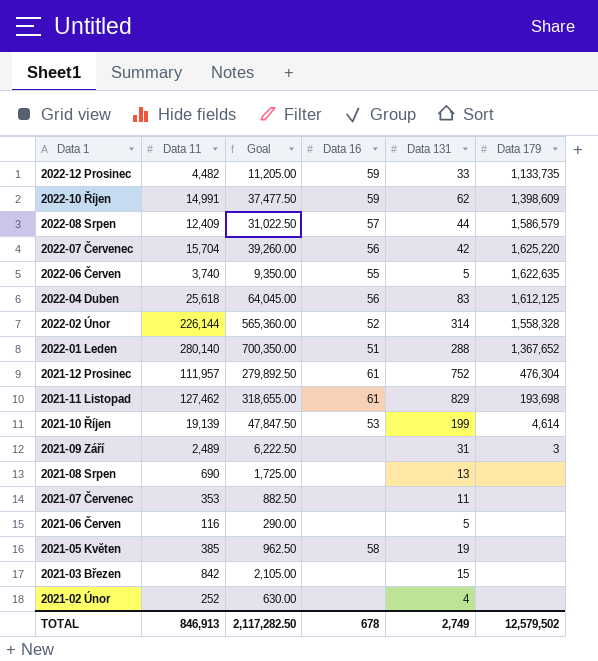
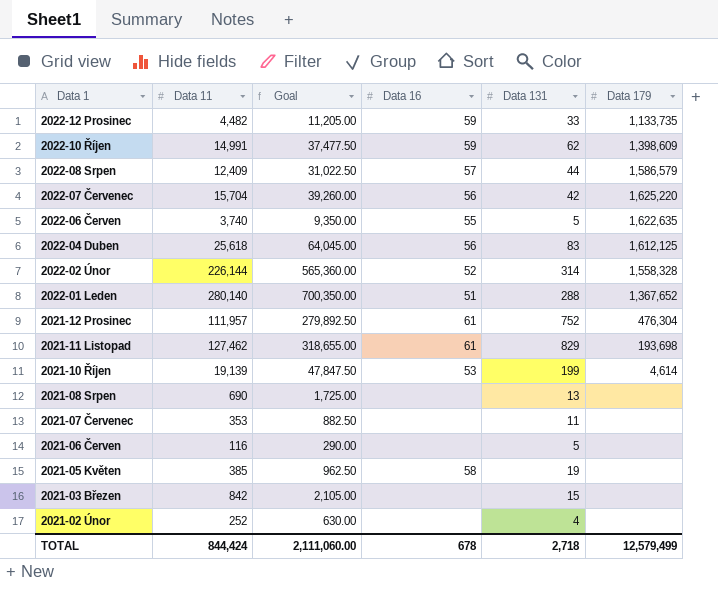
row 2021-09 Září: 2,489 | 6,222.50 | none | 31 | 3 -> none
TOTAL | Data 11: 846,913 -> 844,424
TOTAL | Goal: 2,117,282.50 -> 2,111,060.00
TOTAL | Data 131: 2,749 -> 2,718
TOTAL | Data 179: 12,579,502 -> 12,579,499

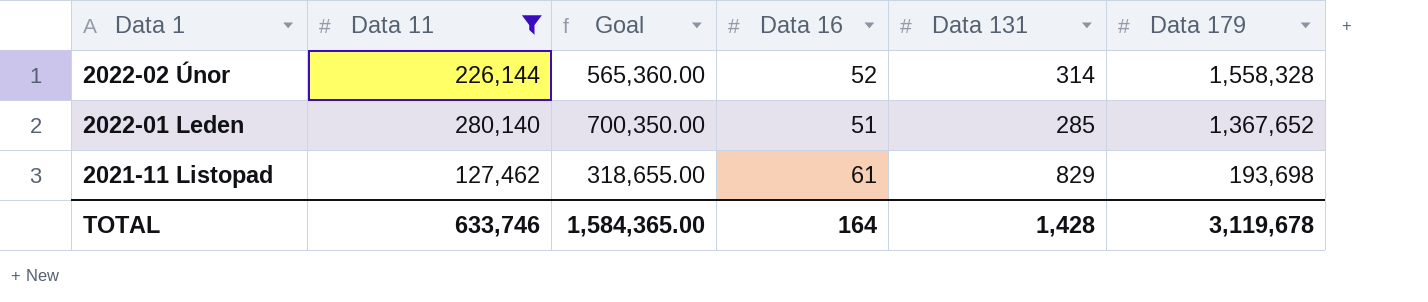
filter: none -> Data 11 >= 127,462
2022-01 Leden | Data 131: 288 -> 285
TOTAL | Data 11: 844,424 -> 633,746
TOTAL | Goal: 2,111,060.00 -> 1,584,365.00
TOTAL | Data 16: 678 -> 164
TOTAL | Data 131: 2,718 -> 1,428
TOTAL | Data 179: 12,579,499 -> 3,119,678

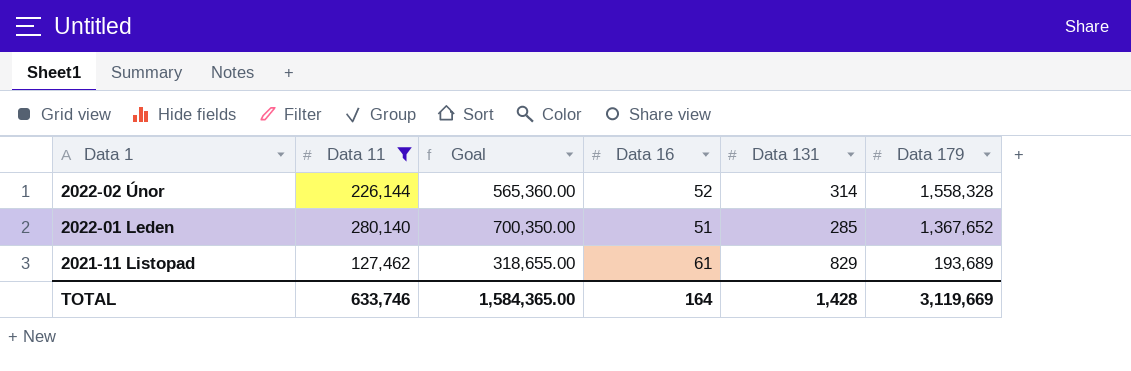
2021-11 Listopad | Data 179: 193,698 -> 193,689
TOTAL | Data 179: 3,119,678 -> 3,119,669

